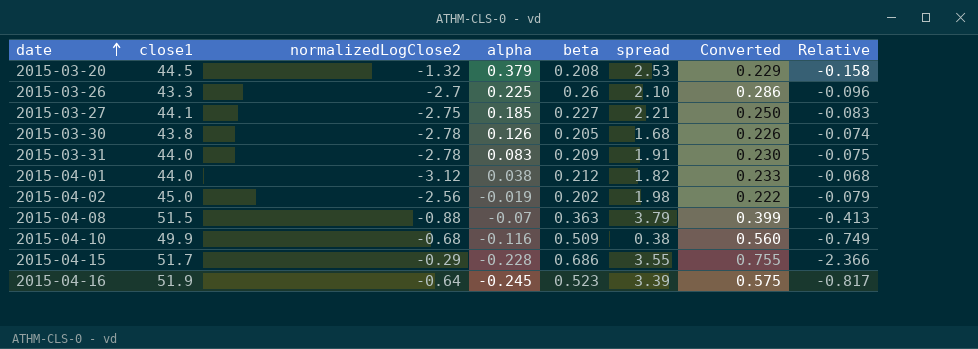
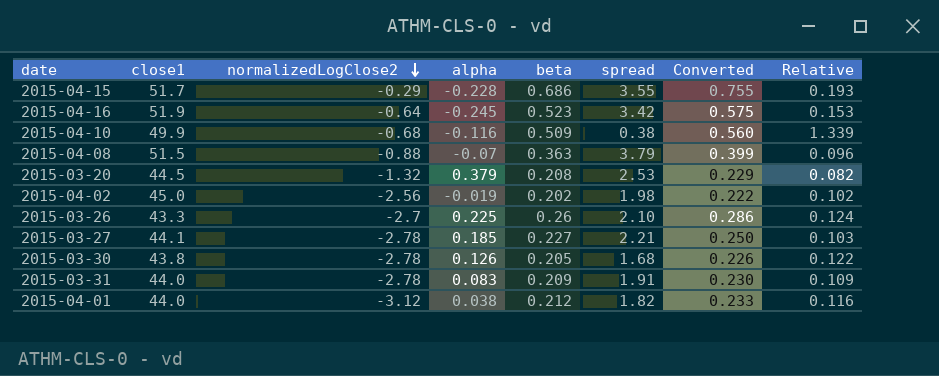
row order: date ascending -> normalizedLogClose2 descending
column Relative | formula: [beta] / [normalizedLogClose2] -> [beta] / [spread]
2015-04-16 | spread: 3.39 -> 3.42
2015-03-27 | normalizedLogClose2: -2.75 -> -2.78

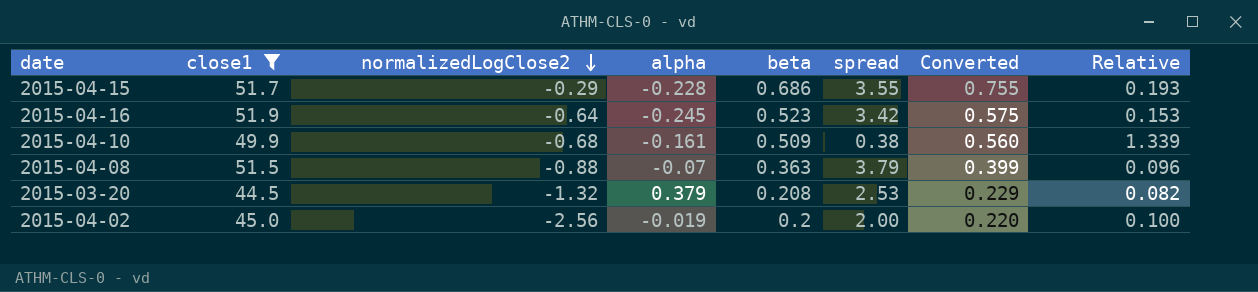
filter: none -> close1 >= 44.5
2015-04-10 | alpha: -0.116 -> -0.161
2015-04-02 | beta: 0.202 -> 0.2
2015-04-02 | spread: 1.98 -> 2.00
2015-04-02 | Converted: 0.222 -> 0.220
2015-04-02 | Relative: 0.102 -> 0.100

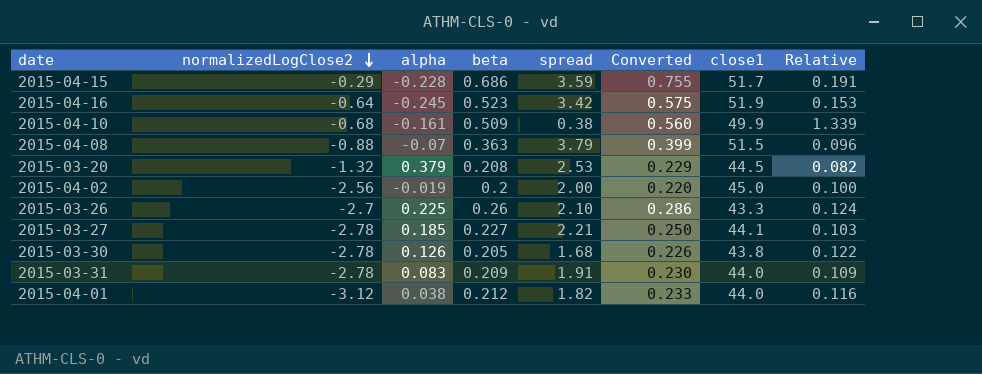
filter: close1 >= 44.5 -> none
column close1 | position: 2 -> 7
2015-04-15 | spread: 3.55 -> 3.59
2015-04-15 | Relative: 0.193 -> 0.191

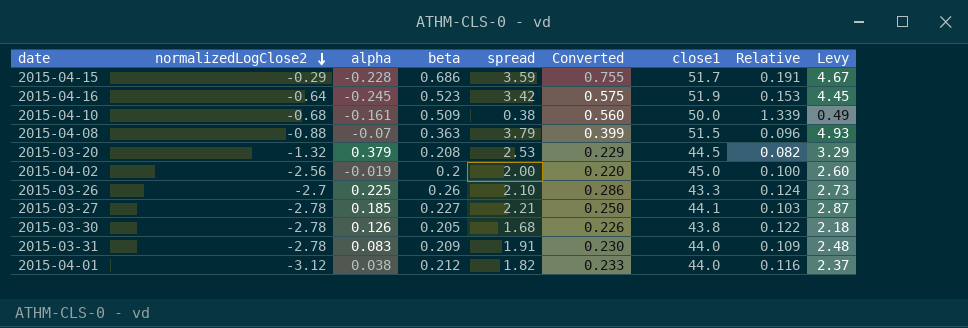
column Levy | formula: none -> [spread] * 1.3
2015-04-10 | close1: 49.9 -> 50.0

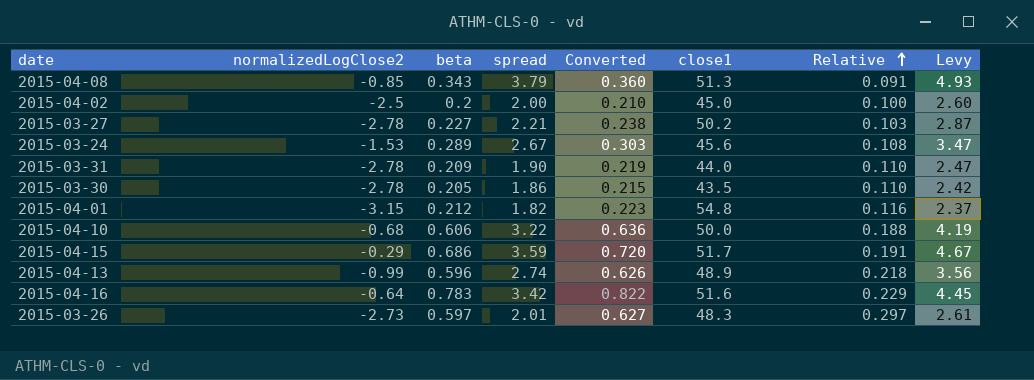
row order: normalizedLogClose2 descending -> Relative ascending
column alpha | position: 3 -> none
column Converted | formula: [beta] * 1.1 -> [beta] * 1.05
row 2015-03-20: -1.32 | 0.379 | 0.208 | 2.53 | 0.229 | 44.5 | 0.082 | 3.29 -> none
2015-04-08 | normalizedLogClose2: -0.88 -> -0.85
2015-04-08 | beta: 0.363 -> 0.343
2015-04-08 | close1: 51.5 -> 51.3
2015-04-08 | Relative: 0.096 -> 0.091
2015-04-02 | normalizedLogClose2: -2.56 -> -2.5
2015-03-27 | close1: 44.1 -> 50.2
row 2015-03-24: none -> -1.53 | 0.289 | 2.67 | 0.303 | 45.6 | 0.108 | 3.47
2015-03-31 | spread: 1.91 -> 1.90
2015-03-31 | Relative: 0.109 -> 0.110
2015-03-31 | Levy: 2.48 -> 2.47
2015-03-30 | spread: 1.68 -> 1.86
2015-03-30 | close1: 43.8 -> 43.5
2015-03-30 | Relative: 0.122 -> 0.110
2015-03-30 | Levy: 2.18 -> 2.42
2015-04-01 | normalizedLogClose2: -3.12 -> -3.15
2015-04-01 | close1: 44.0 -> 54.8
2015-04-10 | beta: 0.509 -> 0.606
2015-04-10 | spread: 0.38 -> 3.22
2015-04-10 | Relative: 1.339 -> 0.188
2015-04-10 | Levy: 0.49 -> 4.19
row 2015-04-13: none -> -0.99 | 0.596 | 2.74 | 0.626 | 48.9 | 0.218 | 3.56
2015-04-16 | beta: 0.523 -> 0.783
2015-04-16 | close1: 51.9 -> 51.6
2015-04-16 | Relative: 0.153 -> 0.229
2015-03-26 | normalizedLogClose2: -2.7 -> -2.73
2015-03-26 | beta: 0.26 -> 0.597
2015-03-26 | spread: 2.10 -> 2.01
2015-03-26 | close1: 43.3 -> 48.3
2015-03-26 | Relative: 0.124 -> 0.297
2015-03-26 | Levy: 2.73 -> 2.61

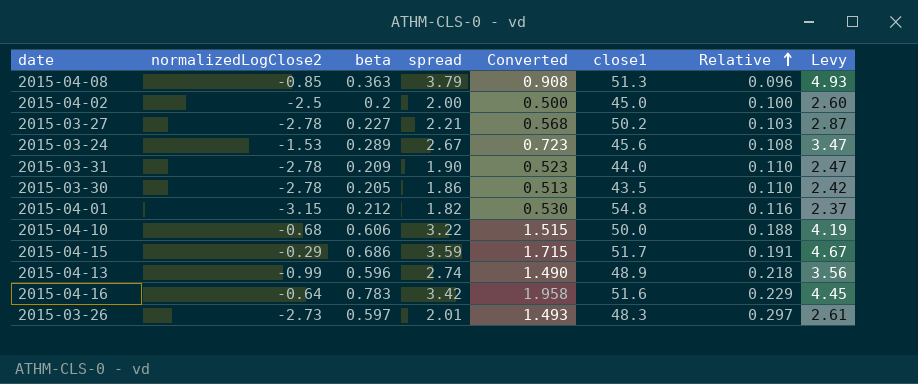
column Converted | formula: [beta] * 1.05 -> [beta] * 2.5
2015-04-08 | beta: 0.343 -> 0.363
2015-04-08 | Relative: 0.091 -> 0.096

